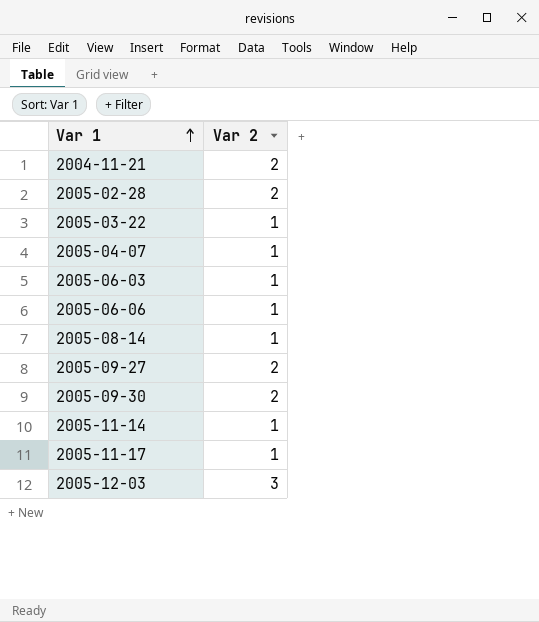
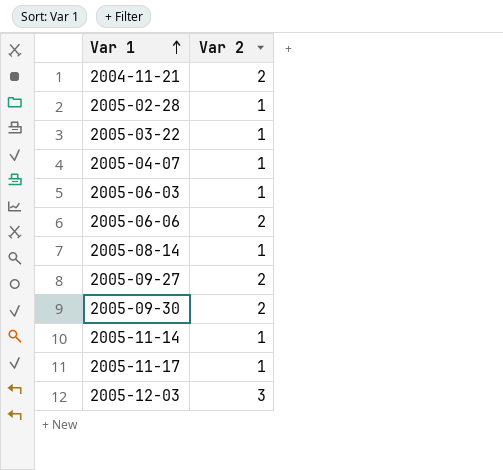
2005-02-28 | Var 2: 2 -> 1
2005-06-06 | Var 2: 1 -> 2

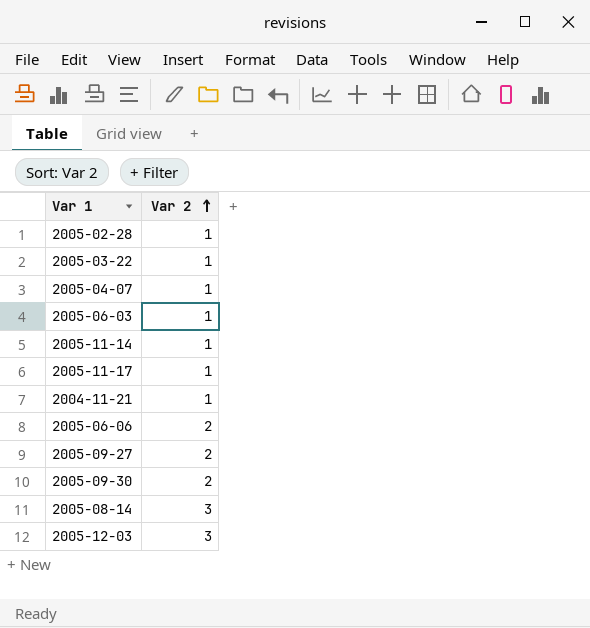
row order: Var 1 ascending -> Var 2 ascending
2004-11-21 | Var 2: 2 -> 1
2005-08-14 | Var 2: 1 -> 3

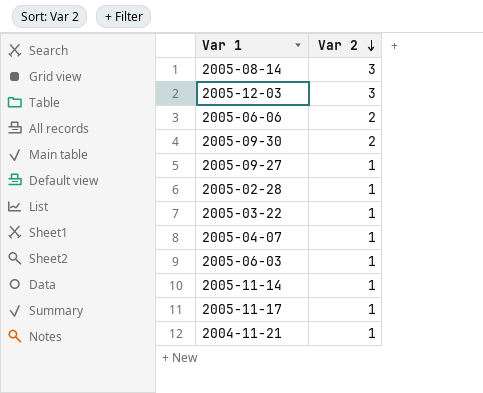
row order: Var 2 ascending -> Var 2 descending
2005-09-27 | Var 2: 2 -> 1

